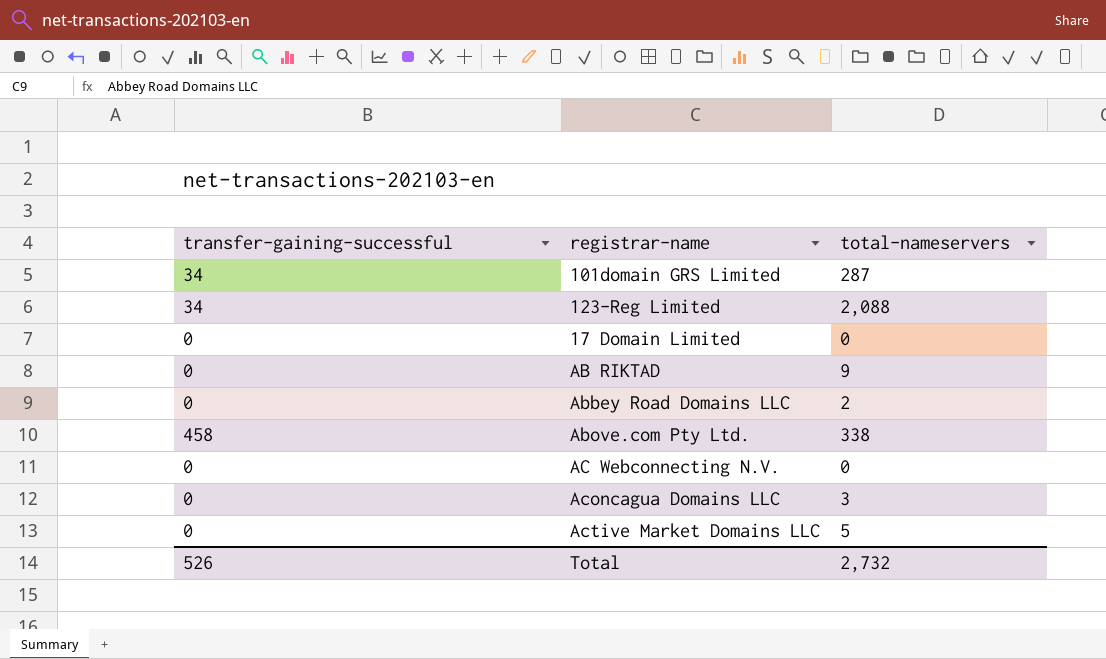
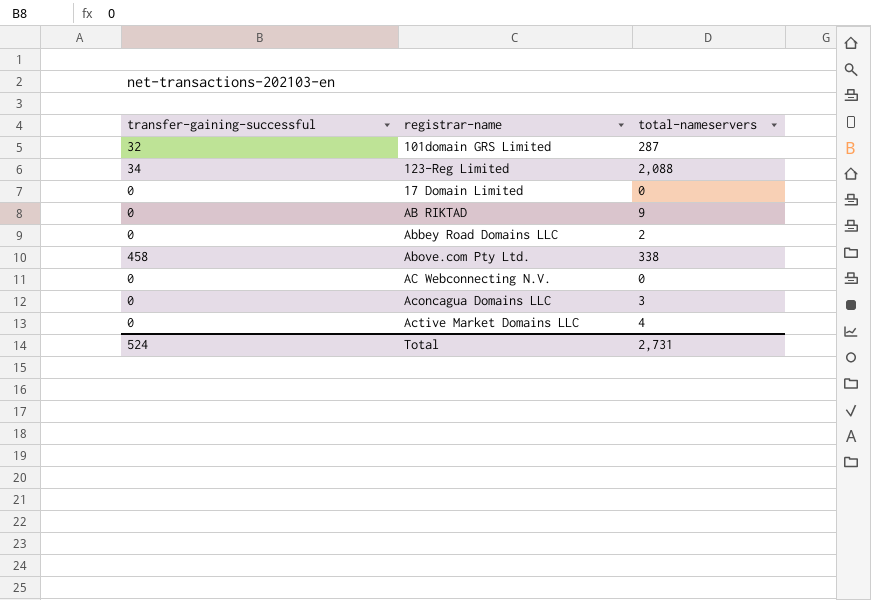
101domain GRS Limited | transfer-gaining-successful: 34 -> 32
Active Market Domains LLC | total-nameservers: 5 -> 4
Total | transfer-gaining-successful: 526 -> 524
Total | total-nameservers: 2,732 -> 2,731

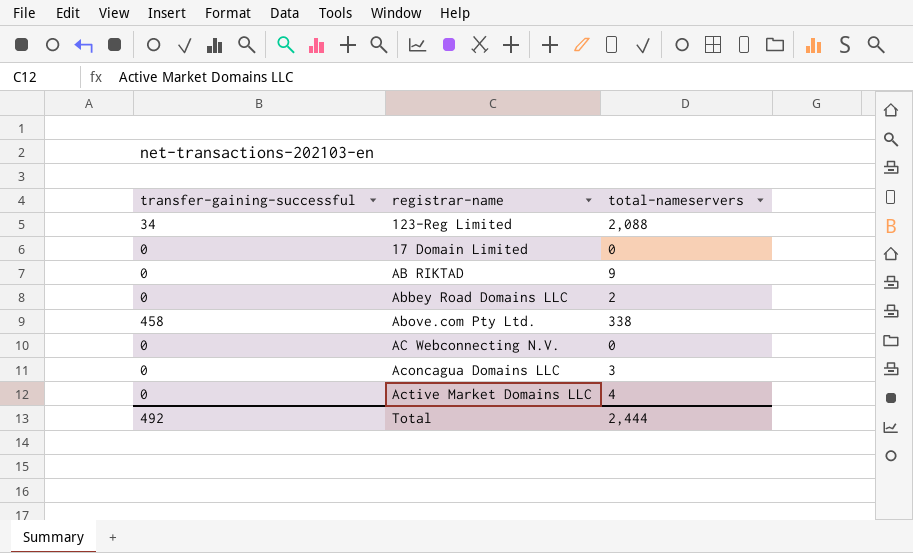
row 101domain GRS Limited: 32 | 287 -> none
Total | transfer-gaining-successful: 524 -> 492
Total | total-nameservers: 2,731 -> 2,444

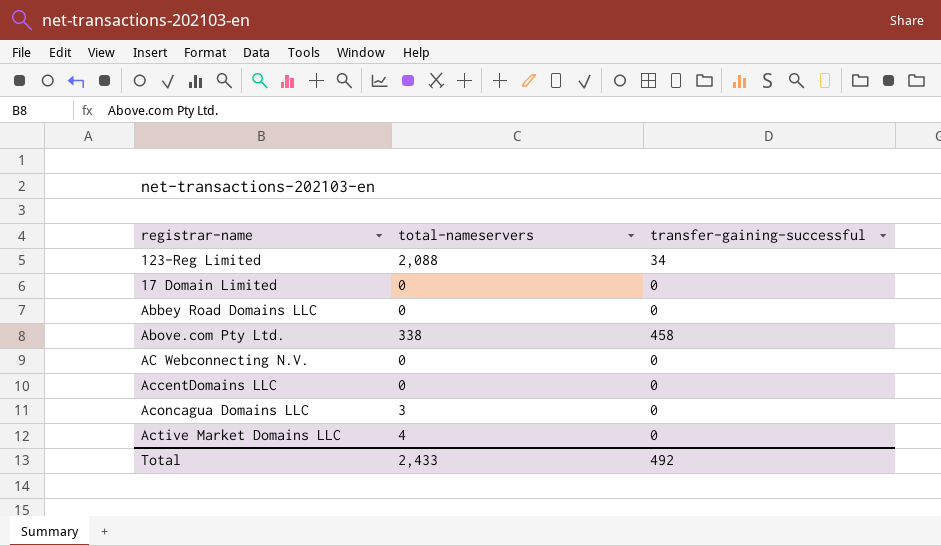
column transfer-gaining-successful | position: 1 -> 3
row AB RIKTAD: 0 | 9 -> none
Abbey Road Domains LLC | total-nameservers: 2 -> 0
row AccentDomains LLC: none -> 0 | 0
Total | total-nameservers: 2,444 -> 2,433

